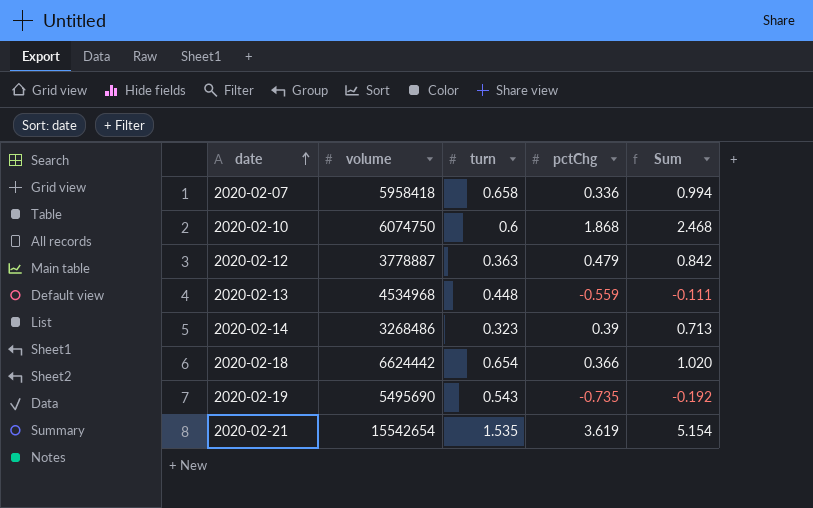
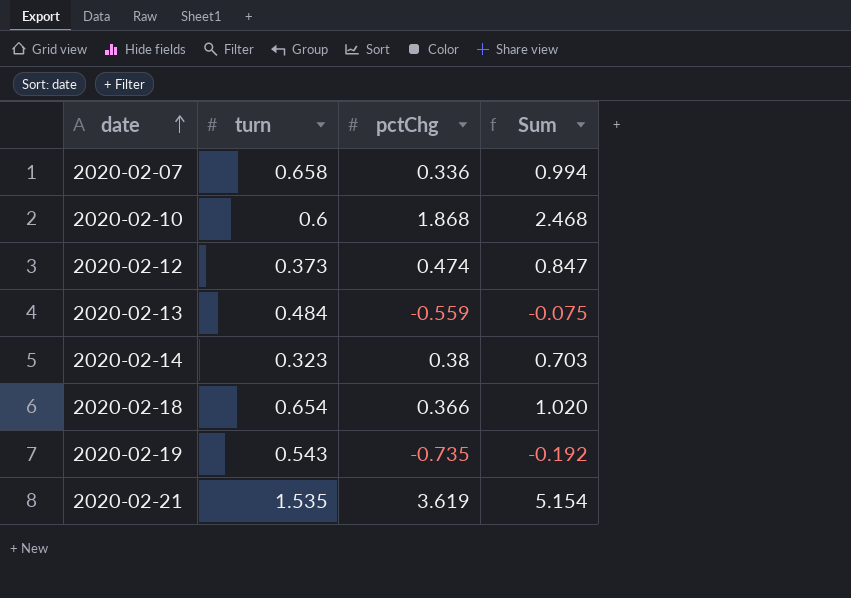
column volume | position: 2 -> none
2020-02-12 | turn: 0.363 -> 0.373
2020-02-12 | pctChg: 0.479 -> 0.474
2020-02-12 | Sum: 0.842 -> 0.847
2020-02-13 | turn: 0.448 -> 0.484
2020-02-13 | Sum: -0.111 -> -0.075
2020-02-14 | pctChg: 0.39 -> 0.38
2020-02-14 | Sum: 0.713 -> 0.703

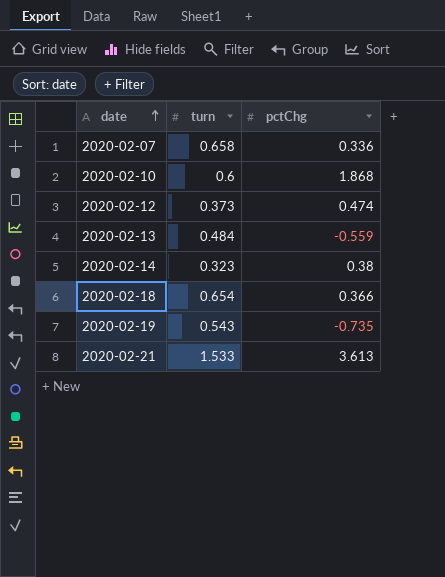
column Sum | formula: [turn] + [pctChg] -> none
2020-02-21 | turn: 1.535 -> 1.533
2020-02-21 | pctChg: 3.619 -> 3.613

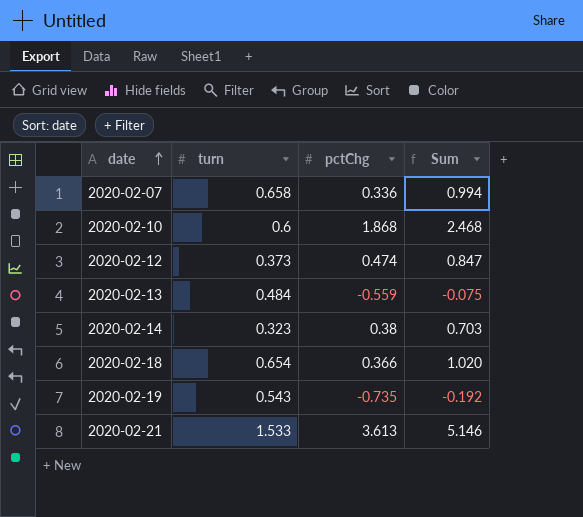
column Sum | formula: none -> [turn] + [pctChg]

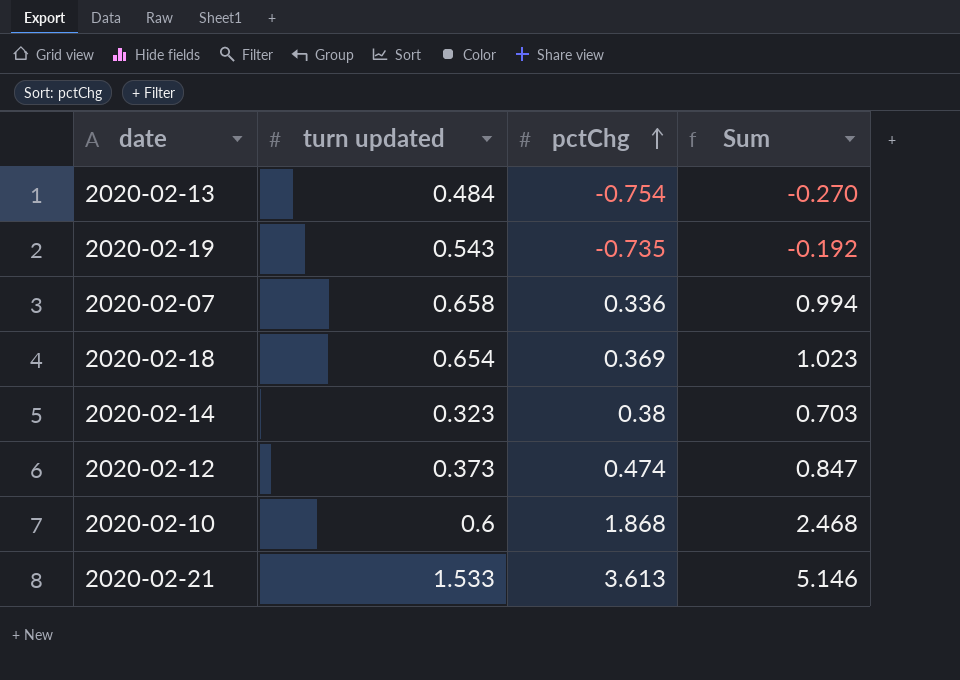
row order: date ascending -> pctChg ascending
column name: turn -> turn updated
2020-02-13 | pctChg: -0.559 -> -0.754
2020-02-13 | Sum: -0.075 -> -0.270
2020-02-18 | pctChg: 0.366 -> 0.369
2020-02-18 | Sum: 1.020 -> 1.023

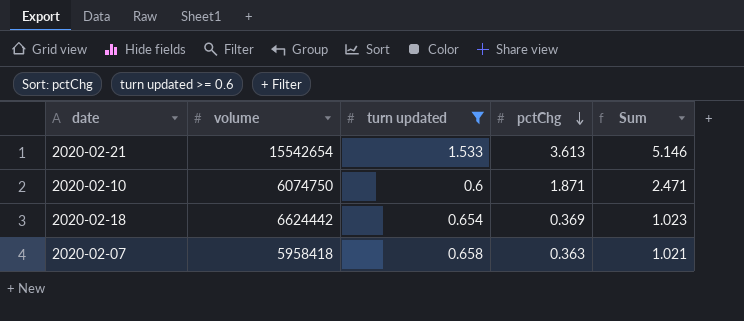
filter: none -> turn updated >= 0.6
row order: pctChg ascending -> pctChg descending
column volume | position: none -> 2
2020-02-10 | pctChg: 1.868 -> 1.871
2020-02-10 | Sum: 2.468 -> 2.471
2020-02-07 | pctChg: 0.336 -> 0.363
2020-02-07 | Sum: 0.994 -> 1.021

